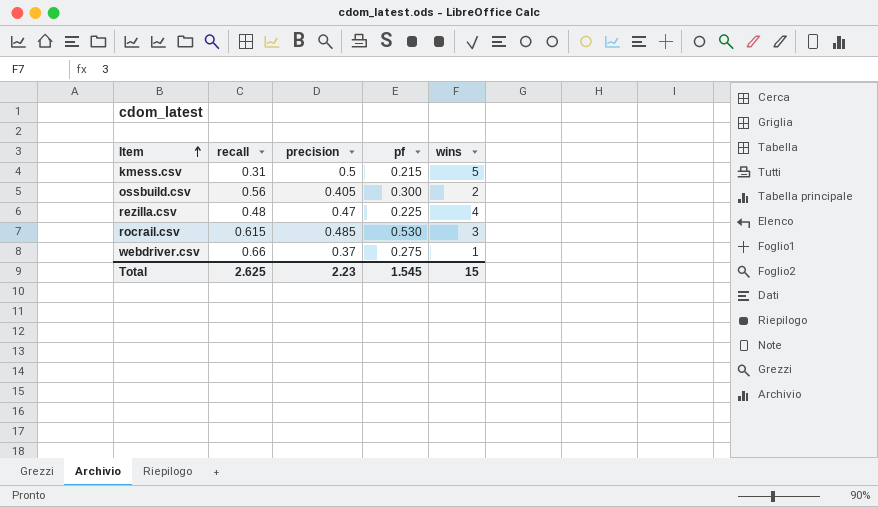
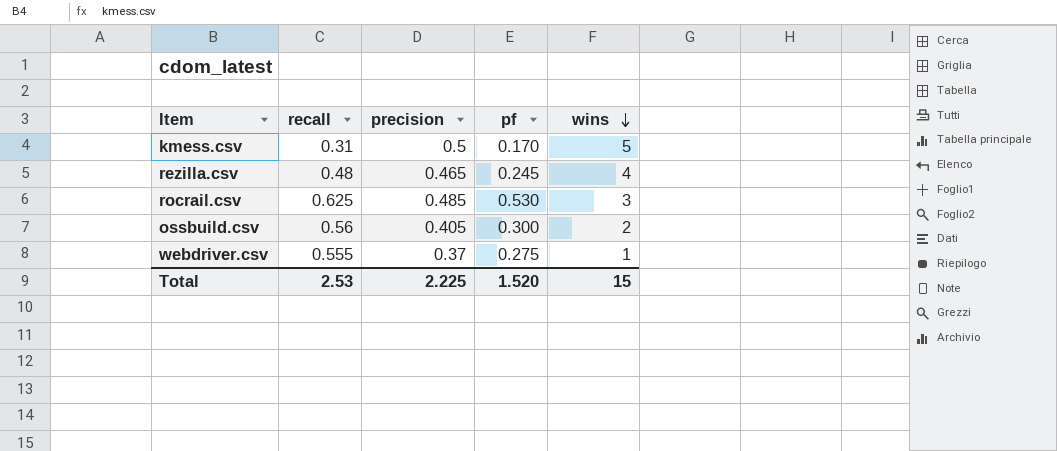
row order: Item ascending -> wins descending
kmess.csv | pf: 0.215 -> 0.170
rezilla.csv | precision: 0.47 -> 0.465
rezilla.csv | pf: 0.225 -> 0.245
rocrail.csv | recall: 0.615 -> 0.625
webdriver.csv | recall: 0.66 -> 0.555
Total | recall: 2.625 -> 2.53
Total | precision: 2.23 -> 2.225
Total | pf: 1.545 -> 1.520

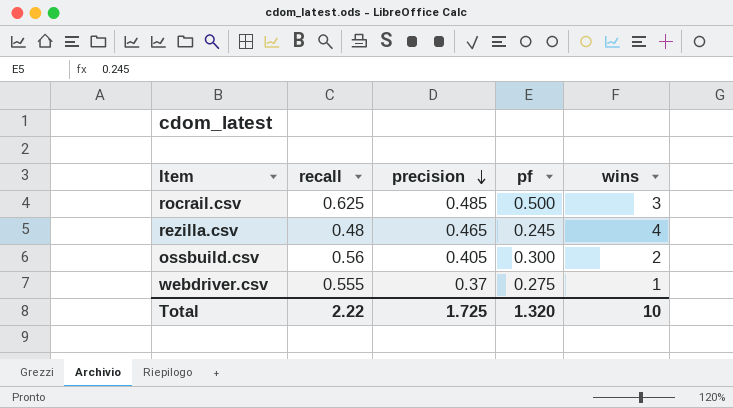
row order: wins descending -> precision descending
row kmess.csv: 0.31 | 0.5 | 0.170 | 5 -> none
rocrail.csv | pf: 0.530 -> 0.500
Total | recall: 2.53 -> 2.22
Total | precision: 2.225 -> 1.725
Total | pf: 1.520 -> 1.320
Total | wins: 15 -> 10

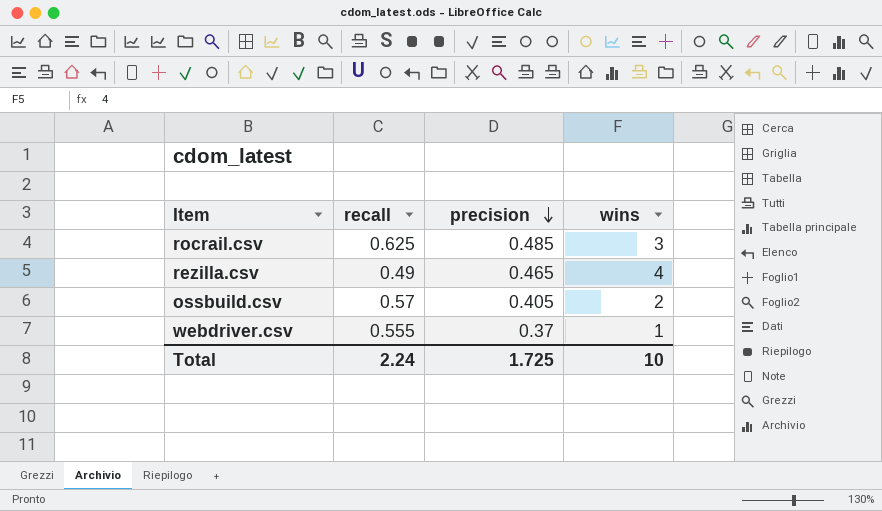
column pf | position: 4 -> none
rezilla.csv | recall: 0.48 -> 0.49
ossbuild.csv | recall: 0.56 -> 0.57
Total | recall: 2.22 -> 2.24

